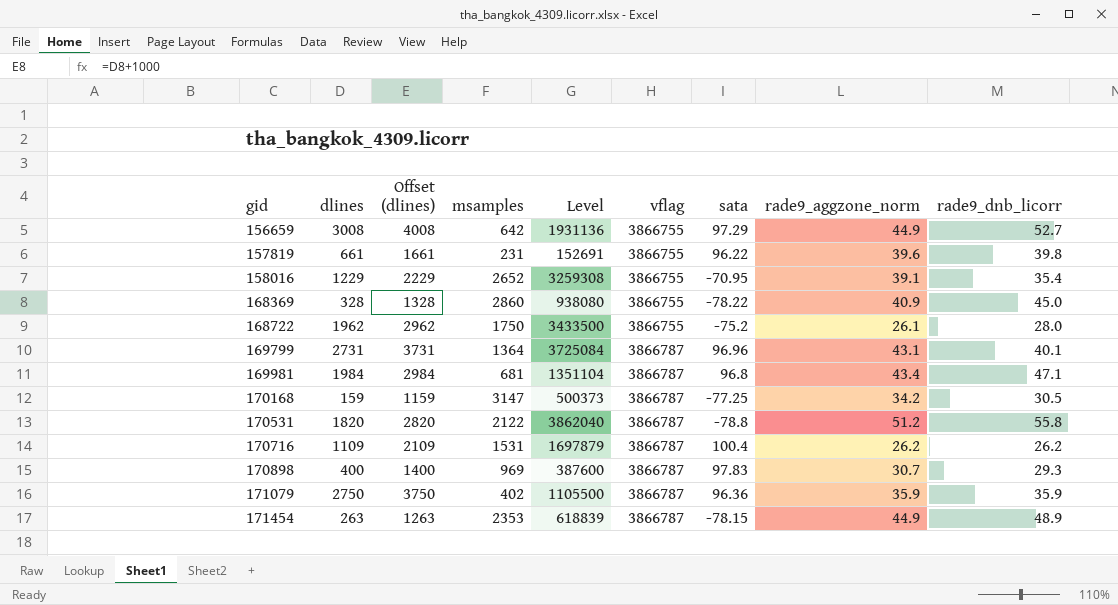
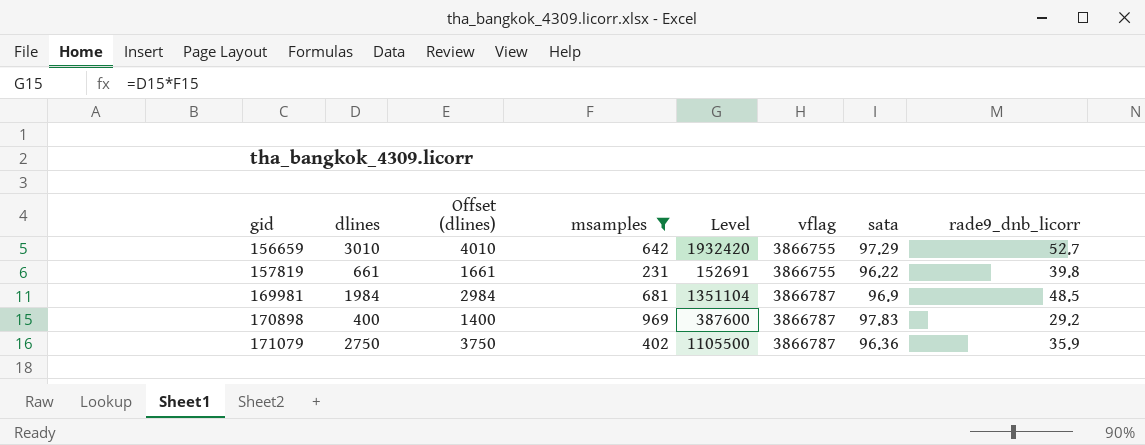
filter: none -> msamples <= 969
column rade9_aggzone_norm | position: 8 -> none
156659 | dlines: 3008 -> 3010
156659 | Offset (dlines): 4008 -> 4010
156659 | Level: 1931136 -> 1932420
169981 | sata: 96.8 -> 96.9
169981 | rade9_dnb_licorr: 47.1 -> 48.5
170898 | rade9_dnb_licorr: 29.3 -> 29.2

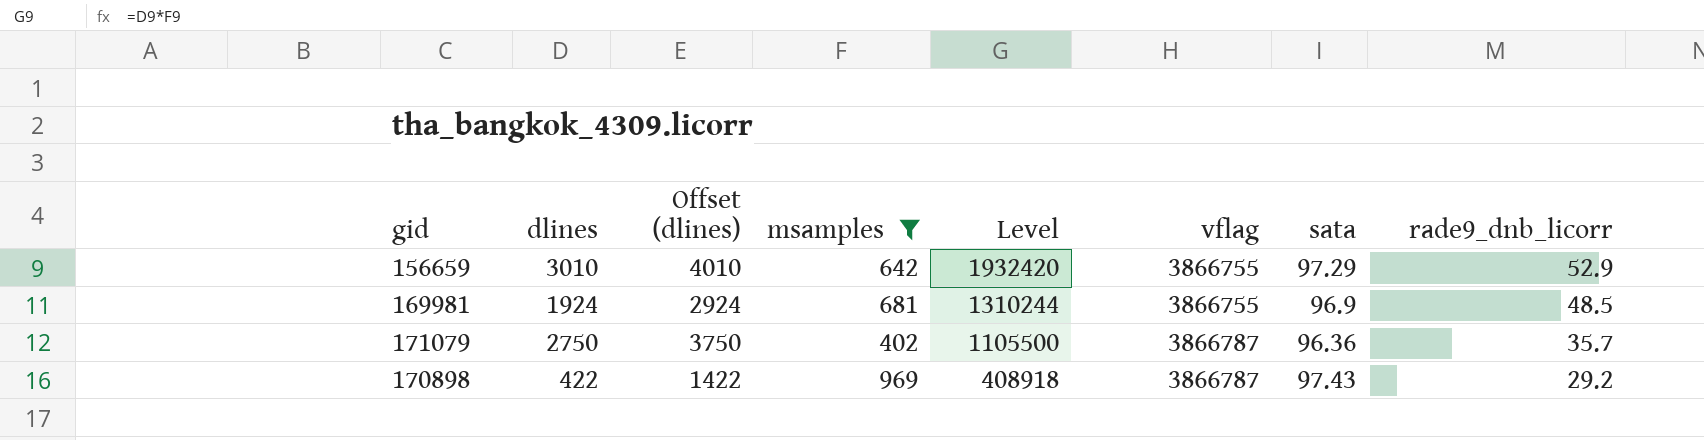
row order: gid ascending -> Level descending
row 157819: 661 | 1661 | 231 | 152691 | 3866755 | 96.22 | 39.8 -> none
156659 | rade9_dnb_licorr: 52.7 -> 52.9
169981 | dlines: 1984 -> 1924
169981 | Offset (dlines): 2984 -> 2924
169981 | Level: 1351104 -> 1310244
169981 | vflag: 3866787 -> 3866755
171079 | rade9_dnb_licorr: 35.9 -> 35.7
170898 | dlines: 400 -> 422
170898 | Offset (dlines): 1400 -> 1422
170898 | Level: 387600 -> 408918
170898 | sata: 97.83 -> 97.43

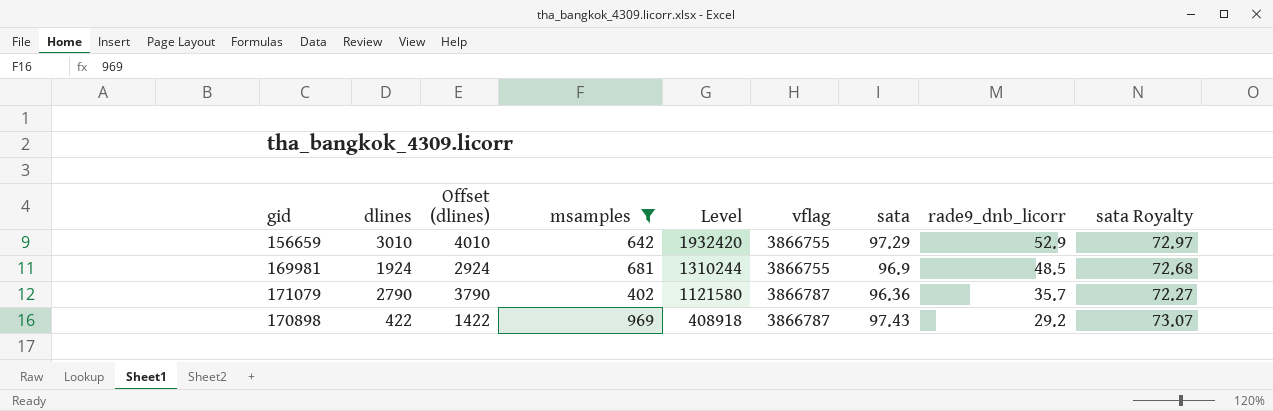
column sata Royalty | formula: none -> [sata] * 0.75
171079 | dlines: 2750 -> 2790
171079 | Offset (dlines): 3750 -> 3790
171079 | Level: 1105500 -> 1121580

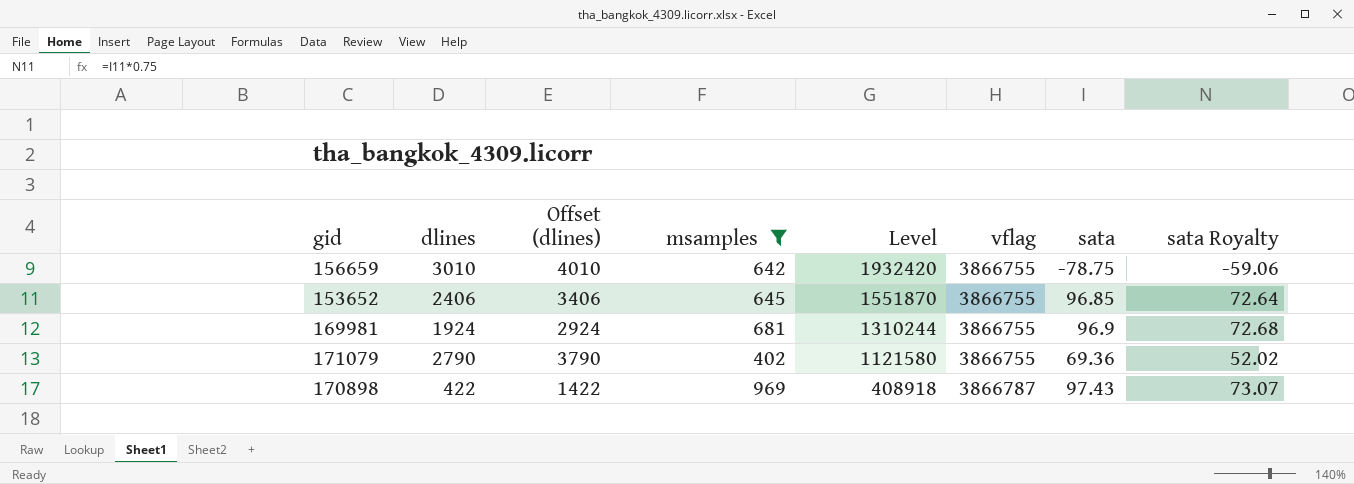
column rade9_dnb_licorr | position: 8 -> none
156659 | sata: 97.29 -> -78.75
156659 | sata Royalty: 72.97 -> -59.06
row 153652: none -> 2406 | 3406 | 645 | 1551870 | 3866755 | 96.85 | 72.64
171079 | vflag: 3866787 -> 3866755
171079 | sata: 96.36 -> 69.36
171079 | sata Royalty: 72.27 -> 52.02

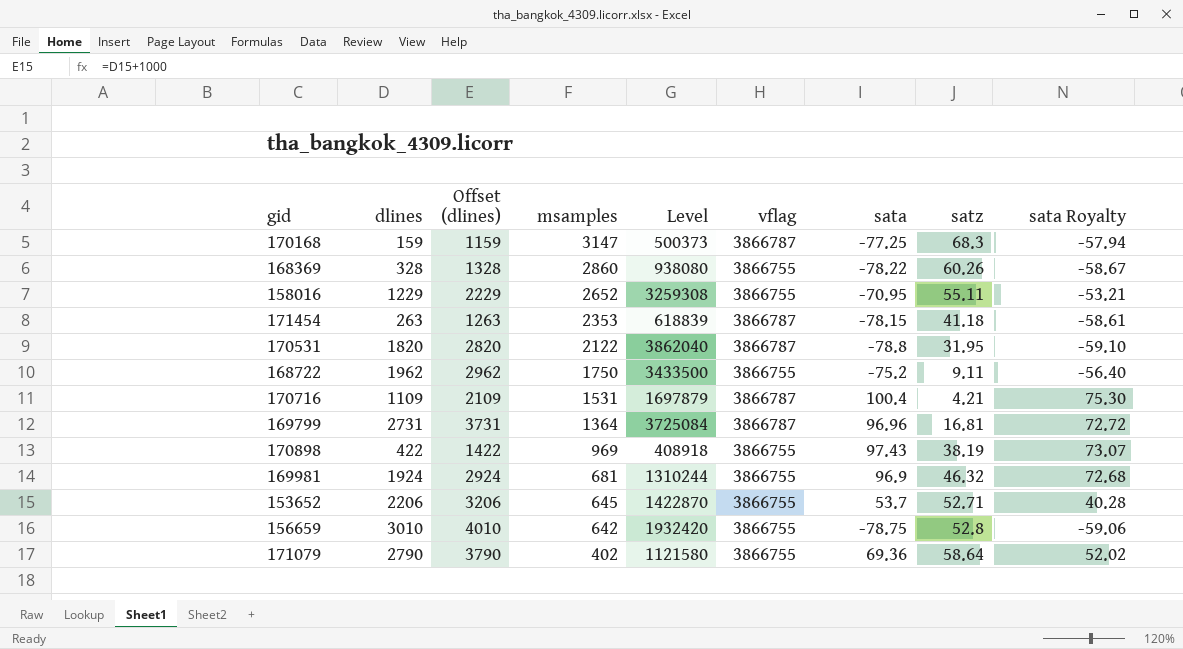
filter: msamples <= 969 -> none
row order: Level descending -> msamples descending
column satz | position: none -> 8
170898 | vflag: 3866787 -> 3866755
153652 | dlines: 2406 -> 2206
153652 | Offset (dlines): 3406 -> 3206
153652 | Level: 1551870 -> 1422870
153652 | sata: 96.85 -> 53.7
153652 | sata Royalty: 72.64 -> 40.28

